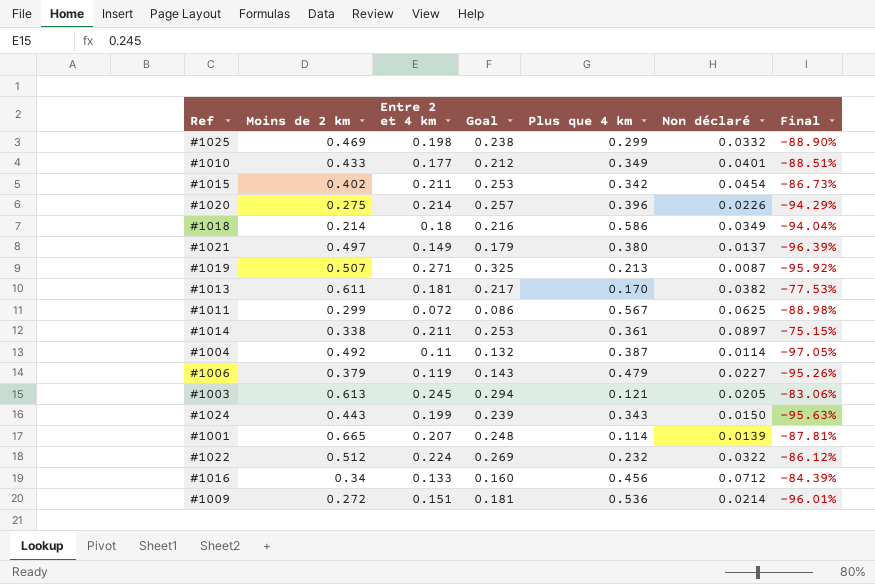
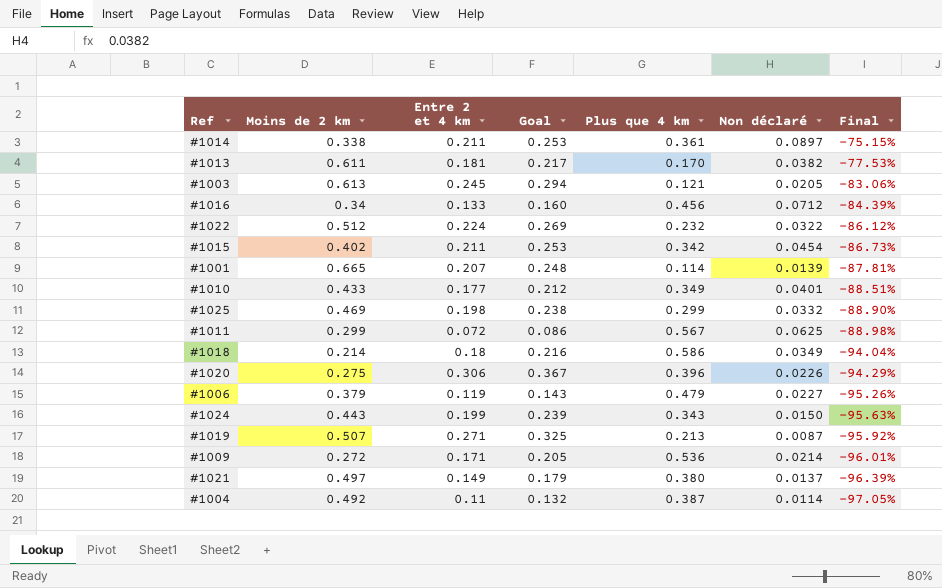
row order: none -> Final descending
#1020 | Entre 2 et 4 km: 0.214 -> 0.306
#1020 | Goal: 0.257 -> 0.367
#1009 | Entre 2 et 4 km: 0.151 -> 0.171
#1009 | Goal: 0.181 -> 0.205

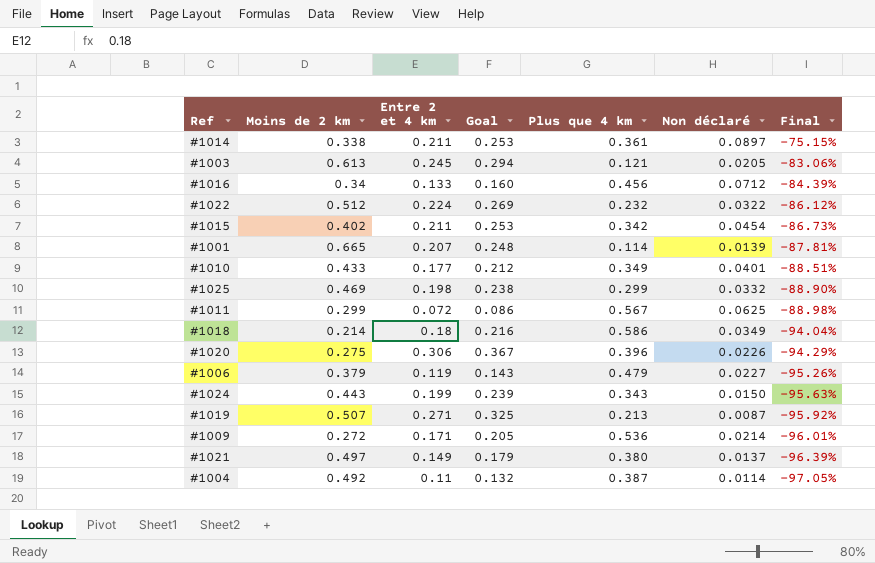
row #1013: 0.611 | 0.181 | 0.217 | 0.170 | 0.0382 | -77.53% -> none

